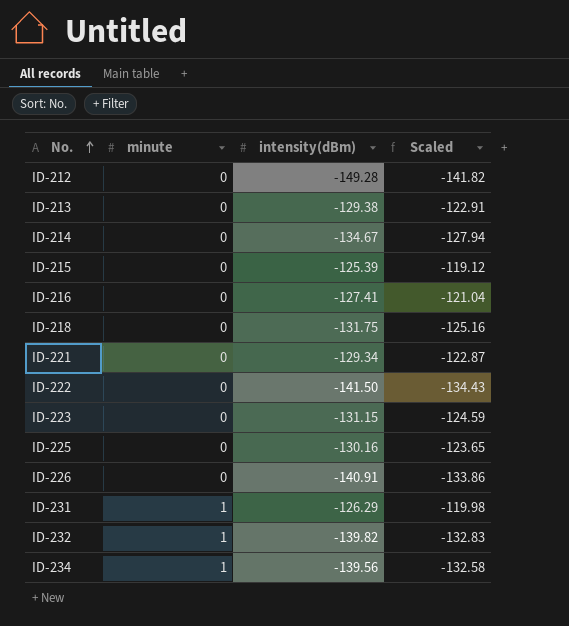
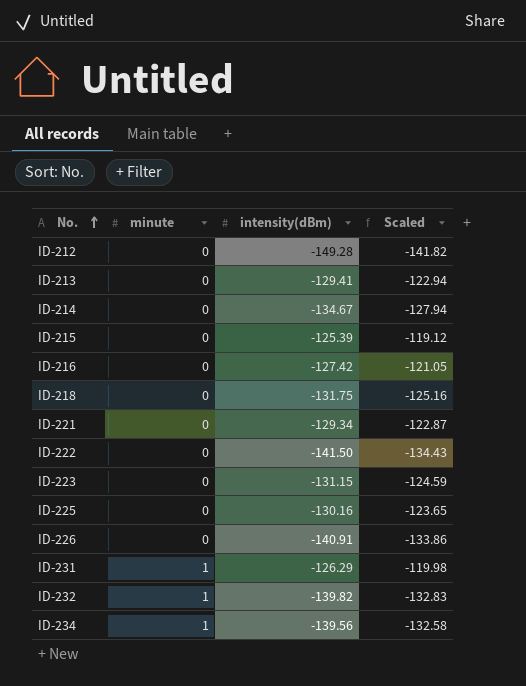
ID-213 | intensity(dBm): -129.38 -> -129.41
ID-213 | Scaled: -122.91 -> -122.94
ID-216 | intensity(dBm): -127.41 -> -127.42
ID-216 | Scaled: -121.04 -> -121.05

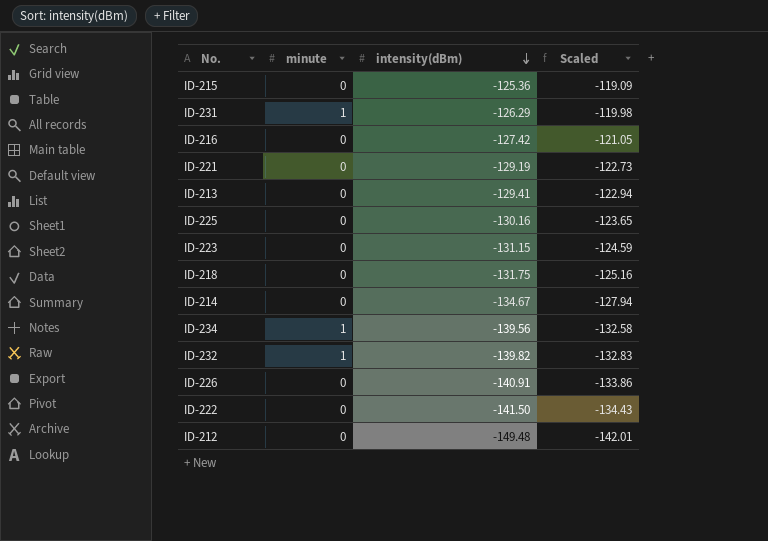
row order: No. ascending -> intensity(dBm) descending
ID-215 | intensity(dBm): -125.39 -> -125.36
ID-215 | Scaled: -119.12 -> -119.09
ID-221 | intensity(dBm): -129.34 -> -129.19
ID-221 | Scaled: -122.87 -> -122.73
ID-212 | intensity(dBm): -149.28 -> -149.48
ID-212 | Scaled: -141.82 -> -142.01

